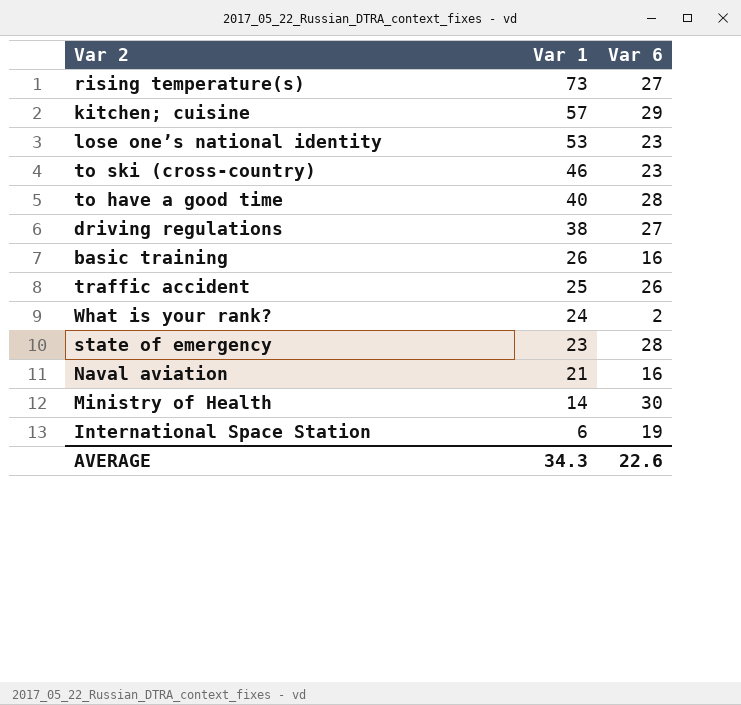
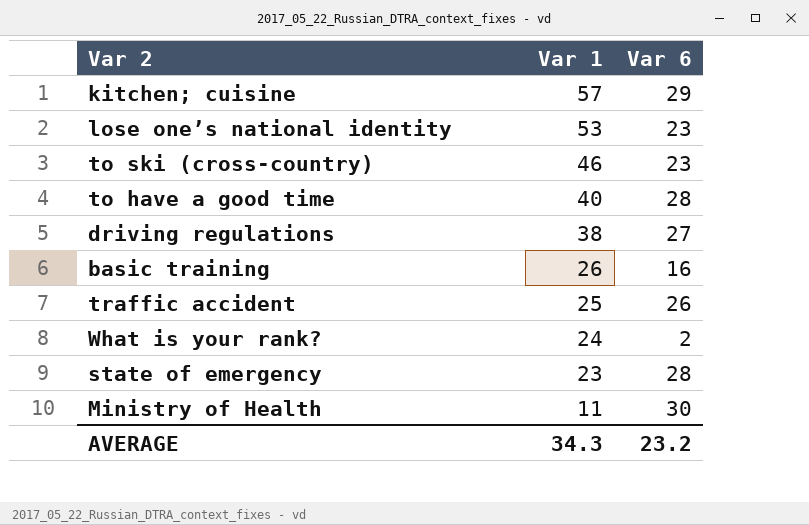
row rising temperature(s): 73 | 27 -> none
row Naval aviation: 21 | 16 -> none
row International Space Station: 6 | 19 -> none
Ministry of Health | Var 1: 14 -> 11
AVERAGE | Var 6: 22.6 -> 23.2

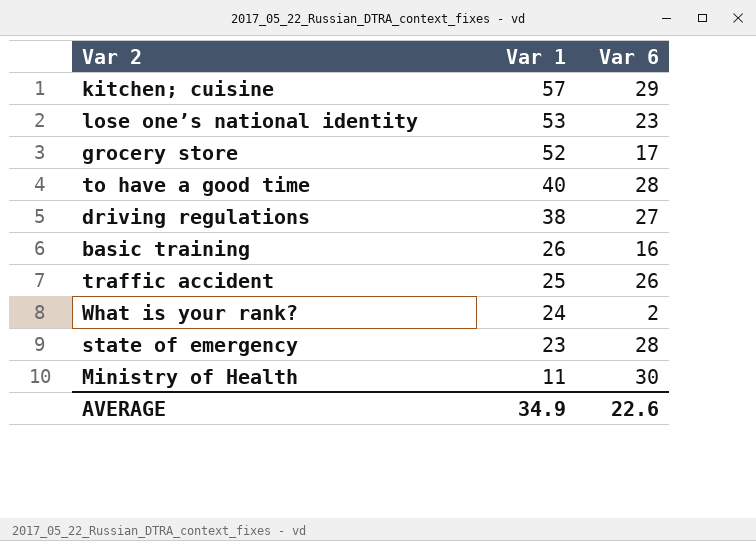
row to ski (cross-country): 46 | 23 -> none
row grocery store: none -> 52 | 17
AVERAGE | Var 1: 34.3 -> 34.9
AVERAGE | Var 6: 23.2 -> 22.6

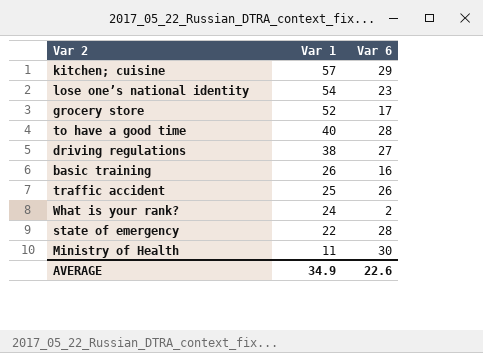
lose one’s national identity | Var 1: 53 -> 54
state of emergency | Var 1: 23 -> 22

